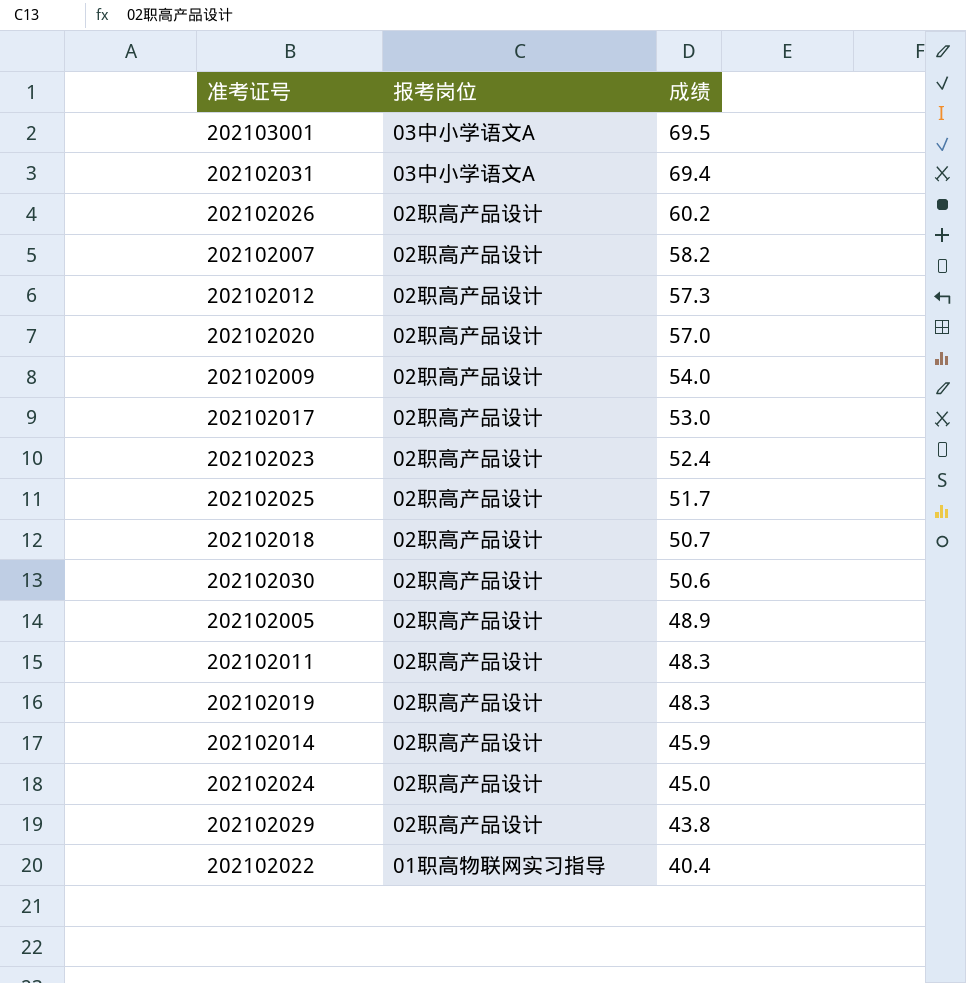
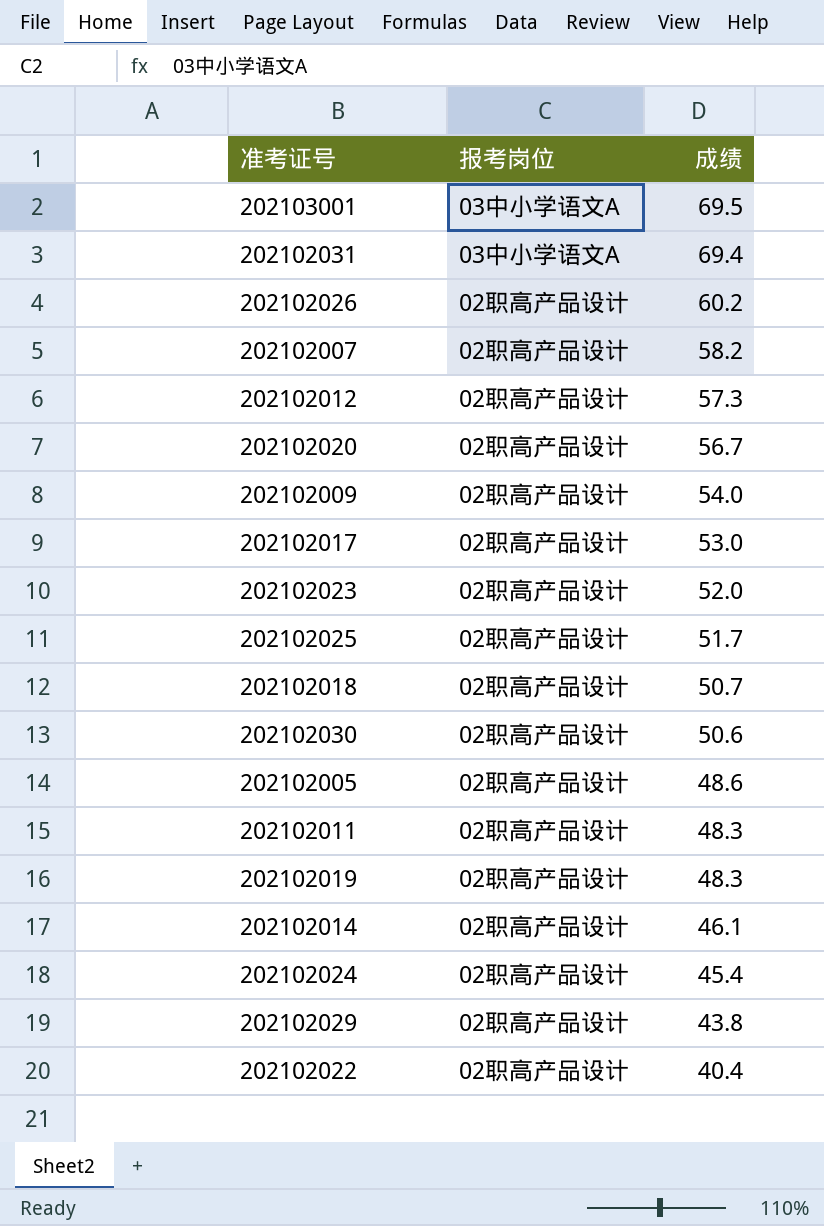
202102020 | 成绩: 57.0 -> 56.7
202102023 | 成绩: 52.4 -> 52.0
202102005 | 成绩: 48.9 -> 48.6
202102014 | 成绩: 45.9 -> 46.1
202102024 | 成绩: 45.0 -> 45.4
202102022 | 报考岗位: 01职高物联网实习指导 -> 02职高产品设计

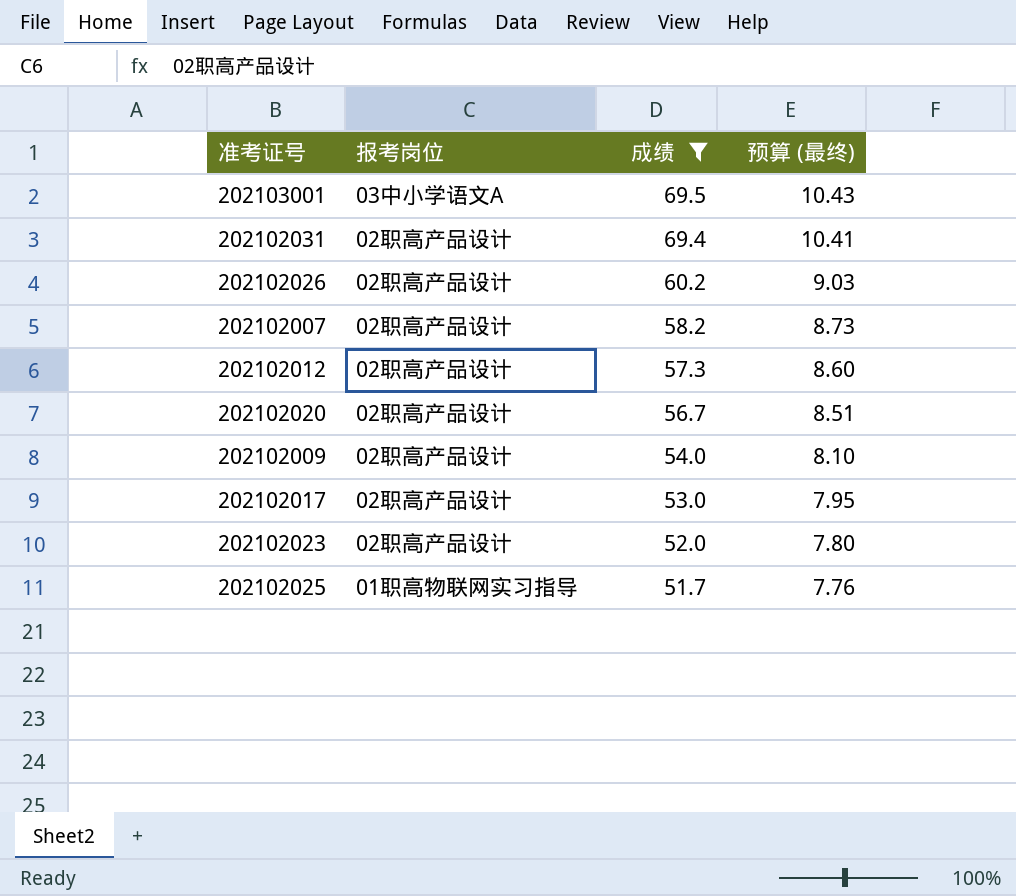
filter: none -> 成绩 >= 51.7
column 预算 (最终) | formula: none -> [成绩] * 0.15
202102031 | 报考岗位: 03中小学语文A -> 02职高产品设计
202102025 | 报考岗位: 02职高产品设计 -> 01职高物联网实习指导

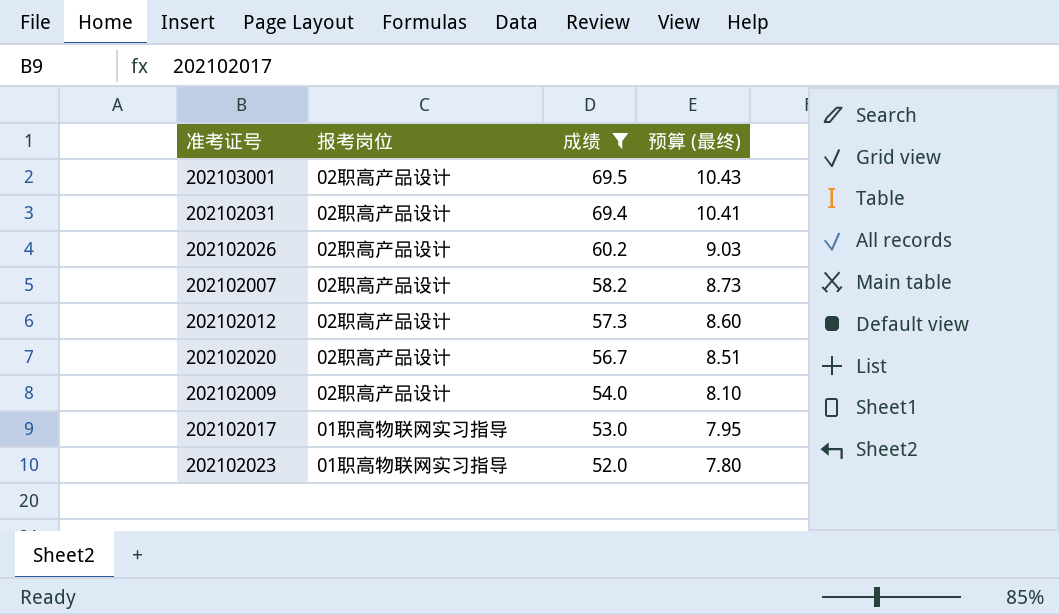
row 202102025: 01职高物联网实习指导 | 51.7 | 7.76 -> none
202103001 | 报考岗位: 03中小学语文A -> 02职高产品设计
202102017 | 报考岗位: 02职高产品设计 -> 01职高物联网实习指导
202102023 | 报考岗位: 02职高产品设计 -> 01职高物联网实习指导

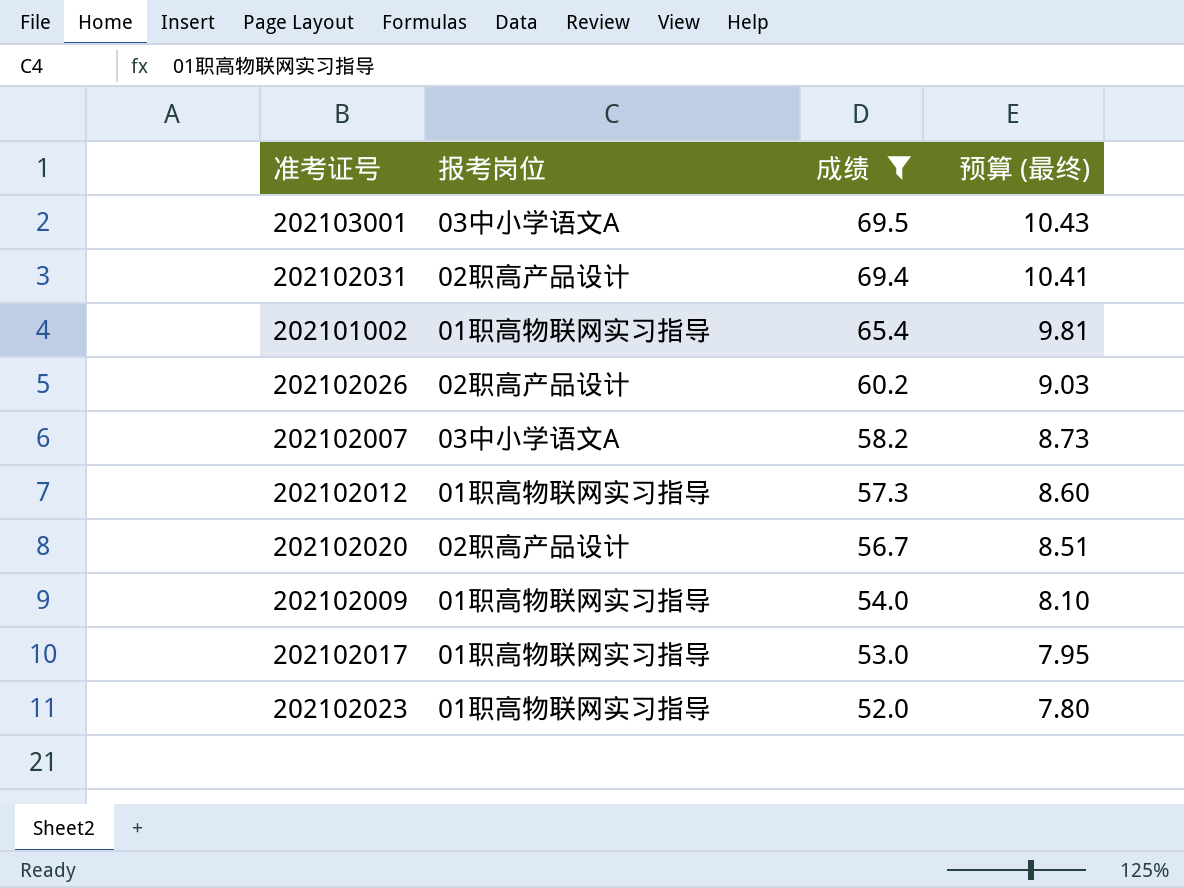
202103001 | 报考岗位: 02职高产品设计 -> 03中小学语文A
row 202101002: none -> 01职高物联网实习指导 | 65.4 | 9.81
202102007 | 报考岗位: 02职高产品设计 -> 03中小学语文A
202102012 | 报考岗位: 02职高产品设计 -> 01职高物联网实习指导
202102009 | 报考岗位: 02职高产品设计 -> 01职高物联网实习指导

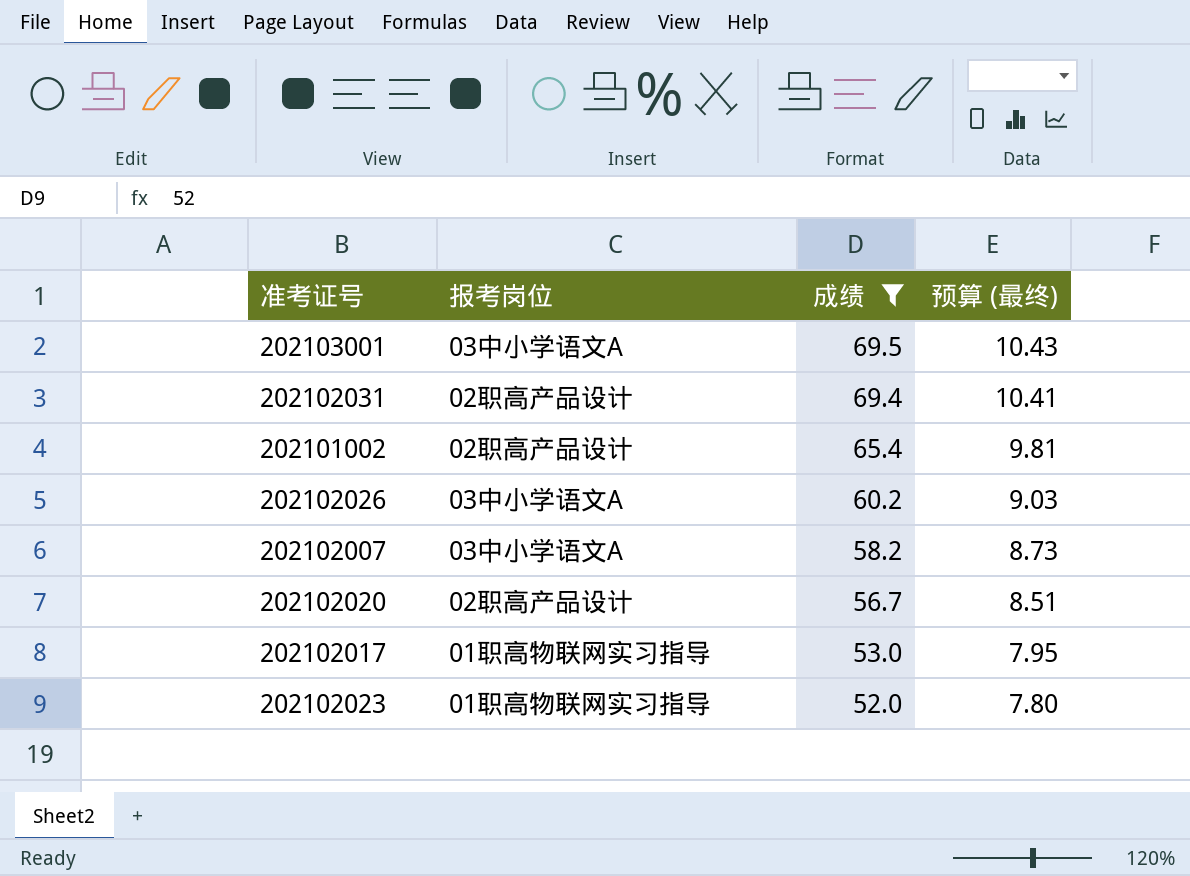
row 202102012: 01职高物联网实习指导 | 57.3 | 8.60 -> none
row 202102009: 01职高物联网实习指导 | 54.0 | 8.10 -> none
202101002 | 报考岗位: 01职高物联网实习指导 -> 02职高产品设计
202102026 | 报考岗位: 02职高产品设计 -> 03中小学语文A

